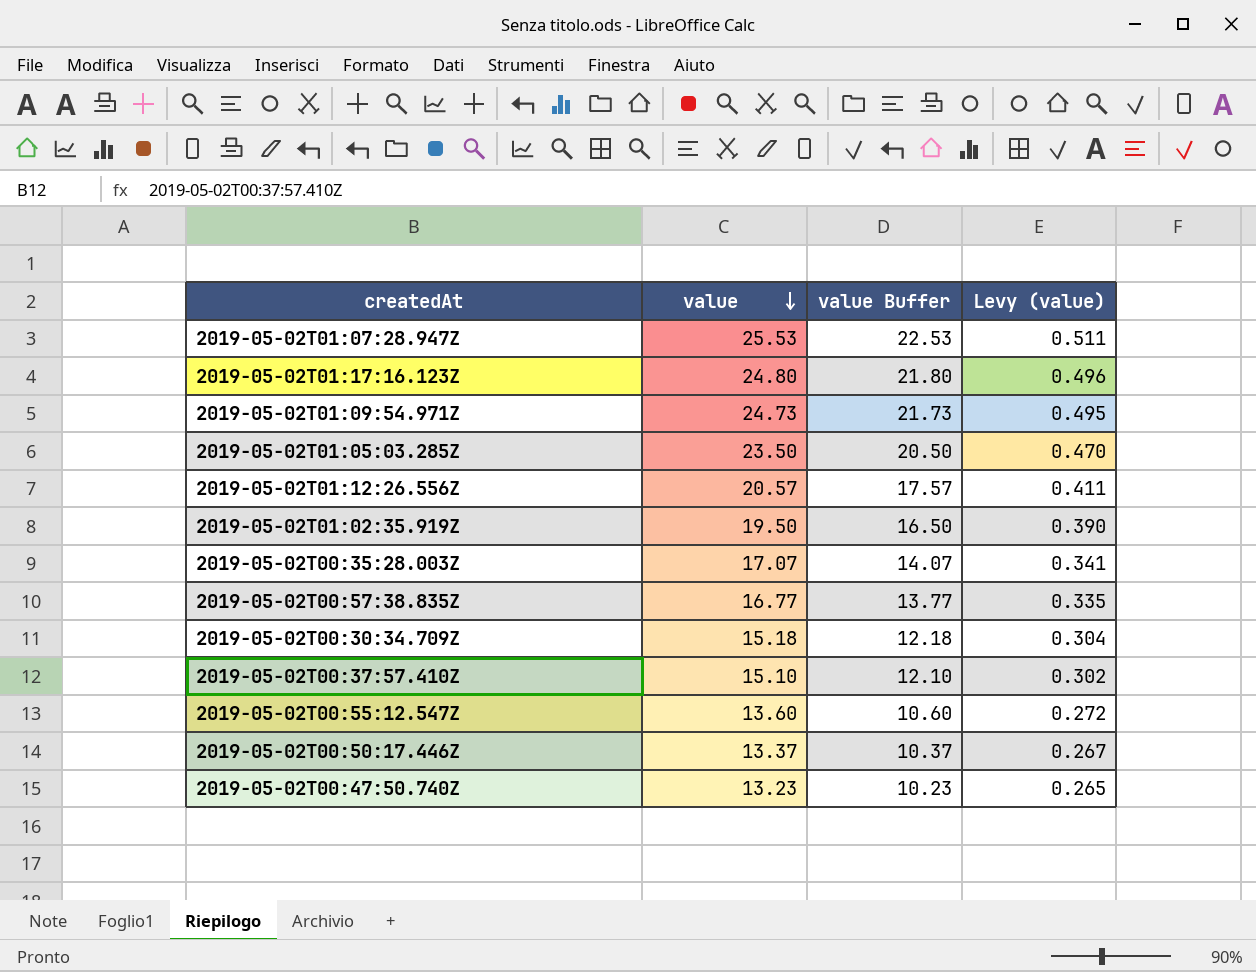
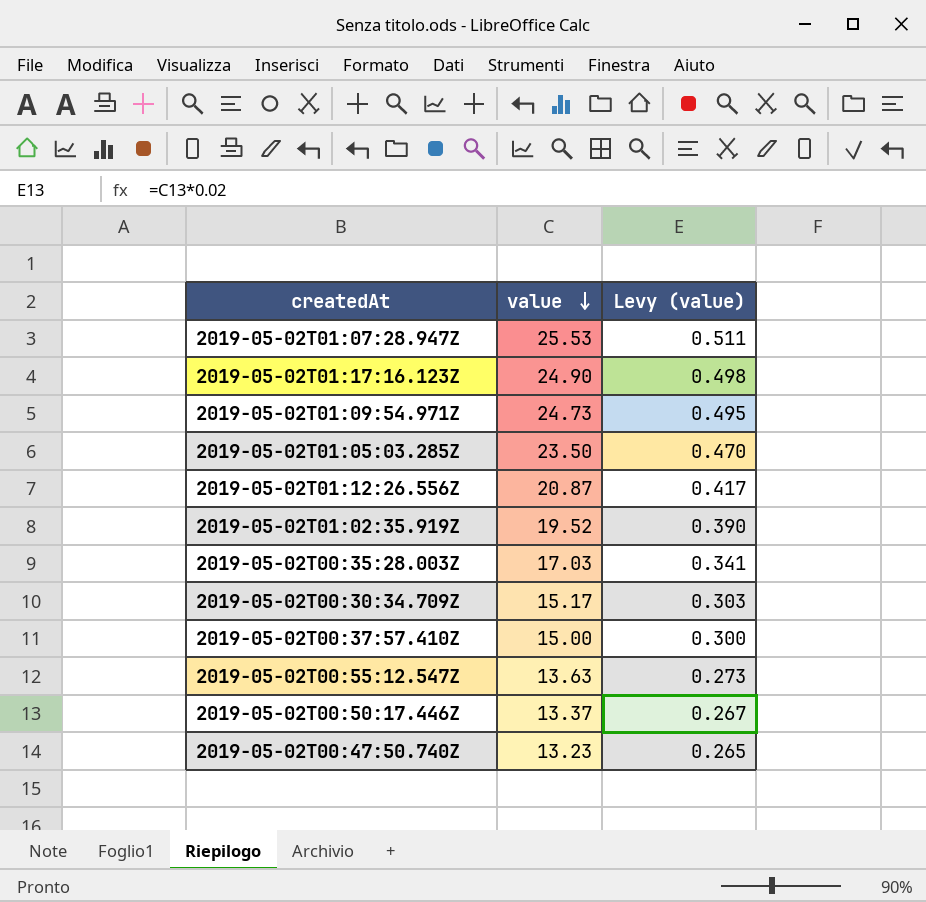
column value Buffer | formula: [value] - 3 -> none
row 2019-05-02T00:57:38.835Z: 16.77 | 13.77 | 0.335 -> none
2019-05-02T01:17:16.123Z | value: 24.80 -> 24.90
2019-05-02T01:17:16.123Z | Levy (value): 0.496 -> 0.498
2019-05-02T01:12:26.556Z | value: 20.57 -> 20.87
2019-05-02T01:12:26.556Z | Levy (value): 0.411 -> 0.417
2019-05-02T01:02:35.919Z | value: 19.50 -> 19.52
2019-05-02T00:35:28.003Z | value: 17.07 -> 17.03
2019-05-02T00:30:34.709Z | value: 15.18 -> 15.17
2019-05-02T00:30:34.709Z | Levy (value): 0.304 -> 0.303
2019-05-02T00:37:57.410Z | value: 15.10 -> 15.00
2019-05-02T00:37:57.410Z | Levy (value): 0.302 -> 0.300
2019-05-02T00:55:12.547Z | value: 13.60 -> 13.63
2019-05-02T00:55:12.547Z | Levy (value): 0.272 -> 0.273

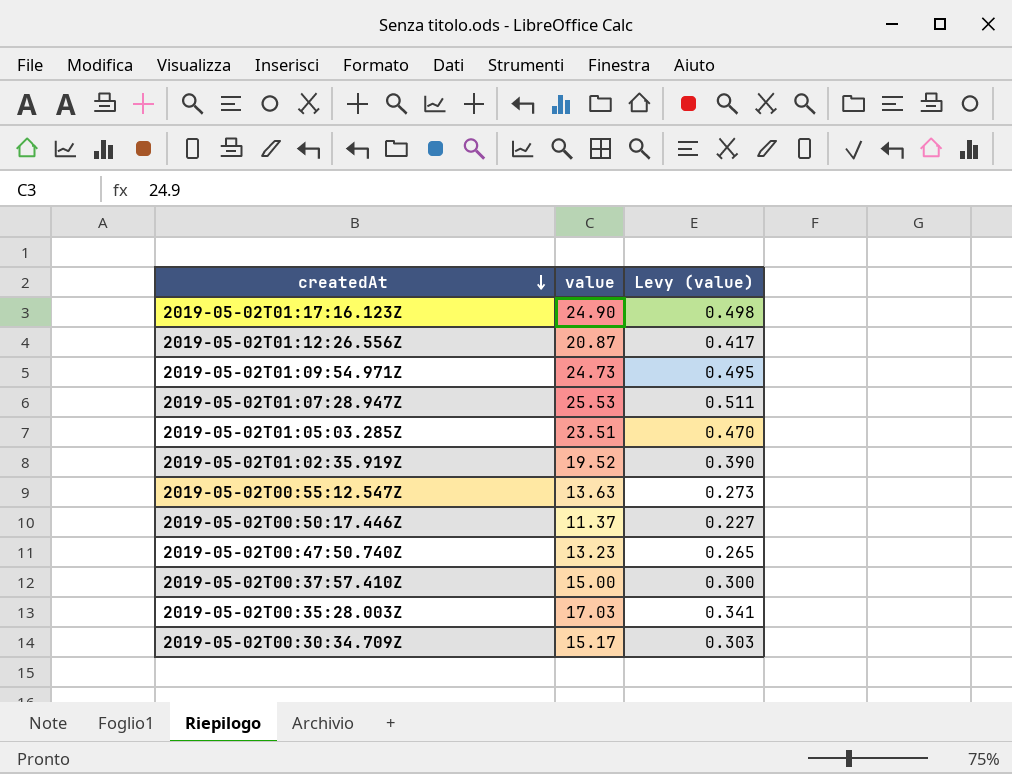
row order: value descending -> createdAt descending
2019-05-02T01:05:03.285Z | value: 23.50 -> 23.51
2019-05-02T00:50:17.446Z | value: 13.37 -> 11.37
2019-05-02T00:50:17.446Z | Levy (value): 0.267 -> 0.227

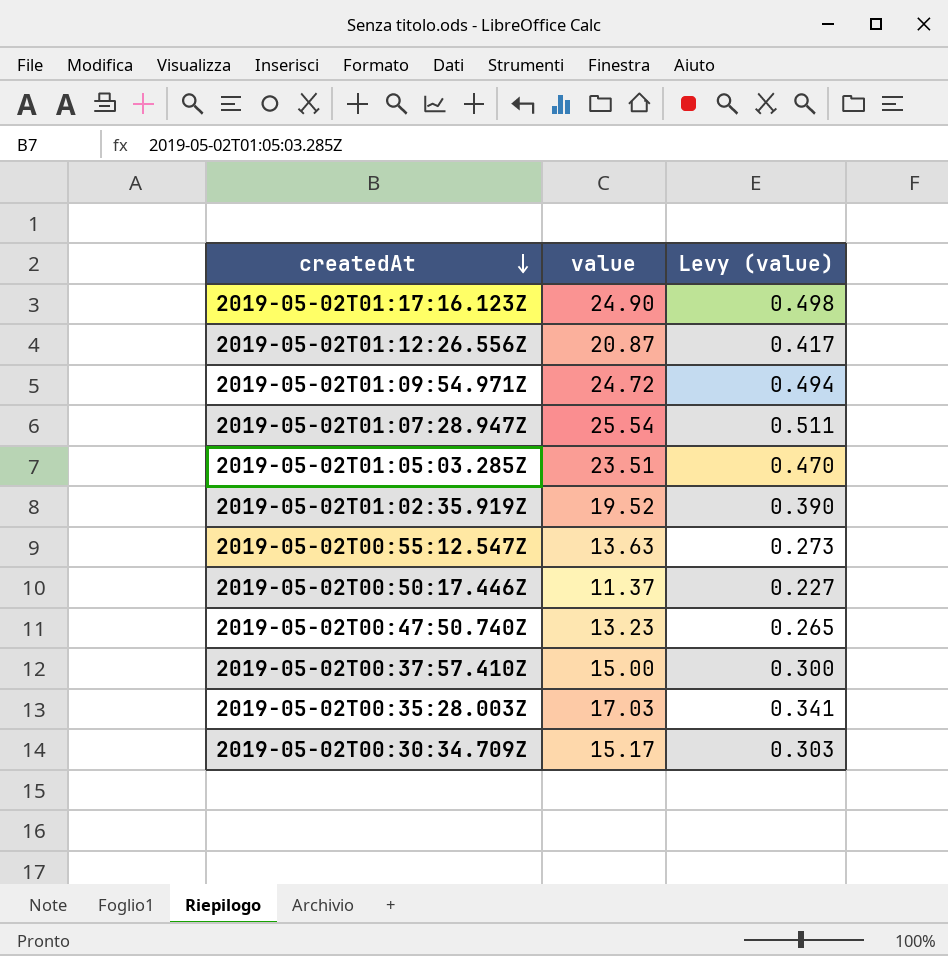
2019-05-02T01:09:54.971Z | value: 24.73 -> 24.72
2019-05-02T01:09:54.971Z | Levy (value): 0.495 -> 0.494
2019-05-02T01:07:28.947Z | value: 25.53 -> 25.54

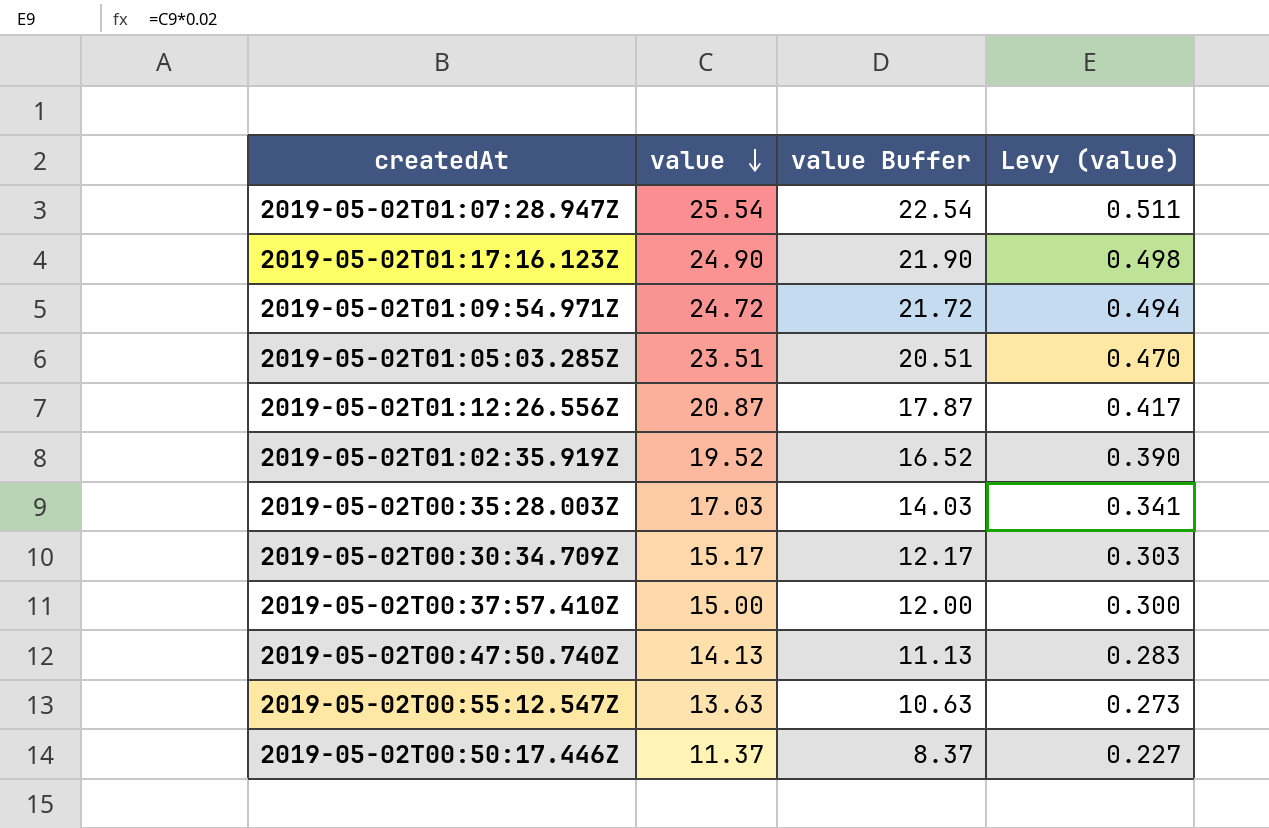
row order: createdAt descending -> value descending
column value Buffer | formula: none -> [value] - 3
2019-05-02T00:47:50.740Z | value: 13.23 -> 14.13
2019-05-02T00:47:50.740Z | Levy (value): 0.265 -> 0.283

